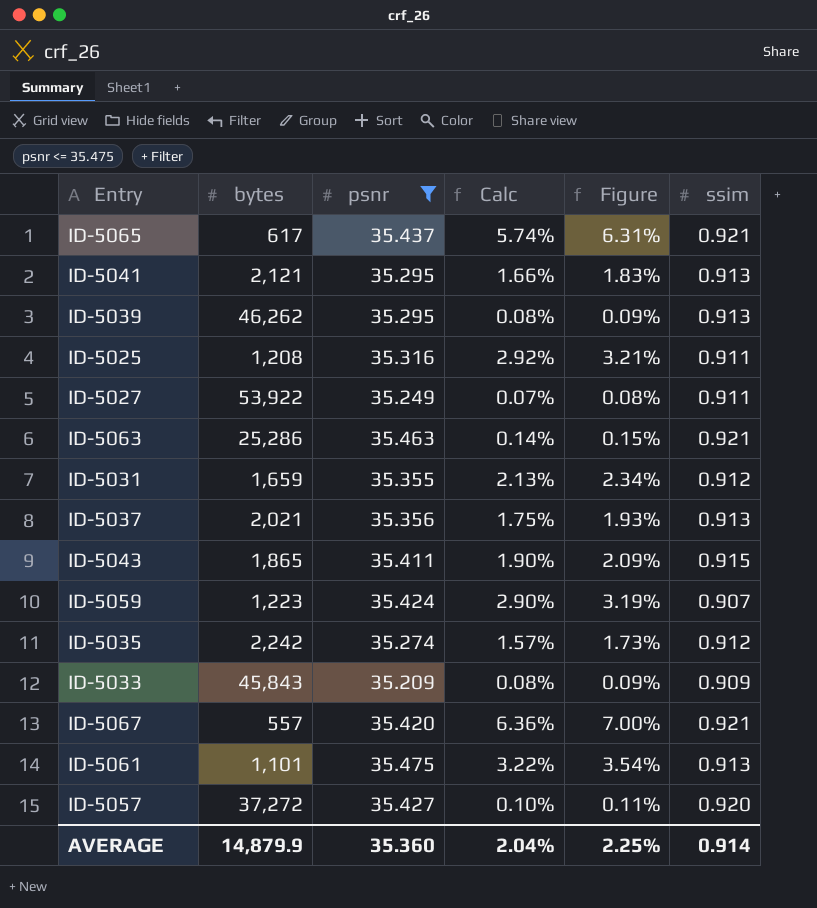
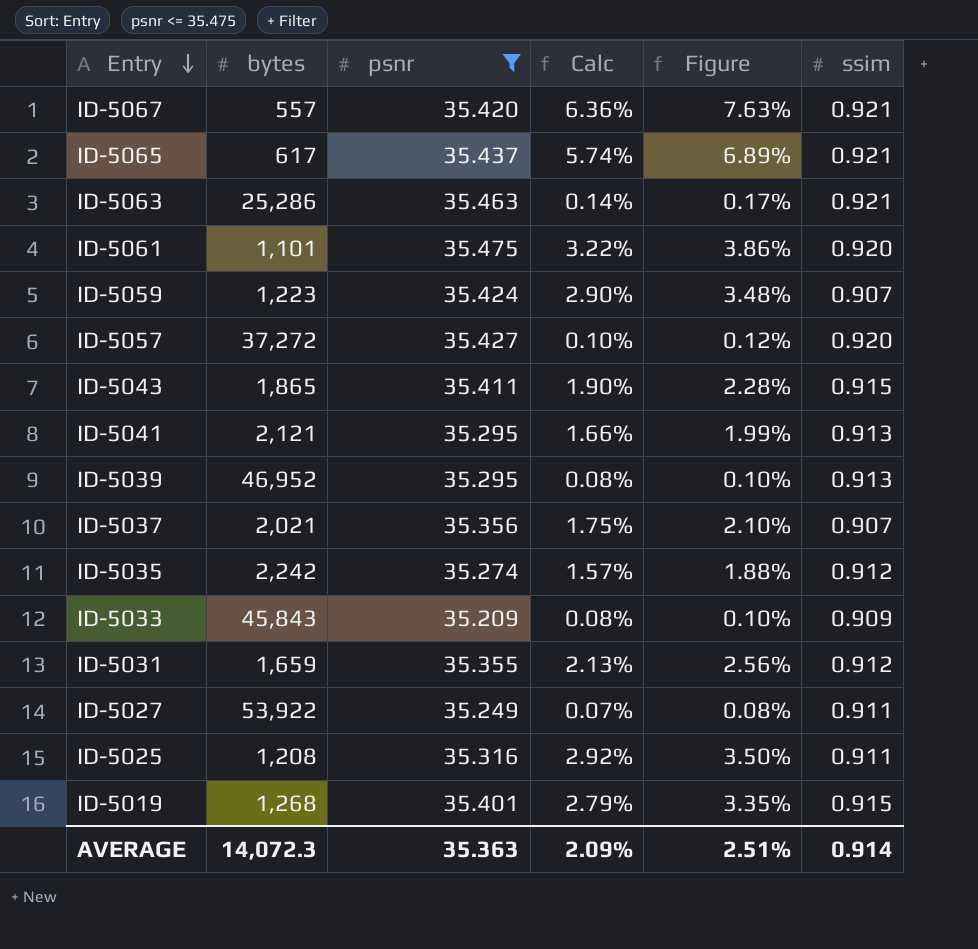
row order: none -> Entry descending
column Figure | formula: [Calc] * 1.1 -> [Calc] * 1.2
ID-5061 | ssim: 0.913 -> 0.920
ID-5039 | bytes: 46,262 -> 46,952
ID-5037 | ssim: 0.913 -> 0.907
row ID-5019: none -> 1,268 | 35.401 | 2.79% | 3.35% | 0.915
AVERAGE | bytes: 14,879.9 -> 14,072.3
AVERAGE | psnr: 35.360 -> 35.363
AVERAGE | Calc: 2.04% -> 2.09%
AVERAGE | Figure: 2.25% -> 2.51%

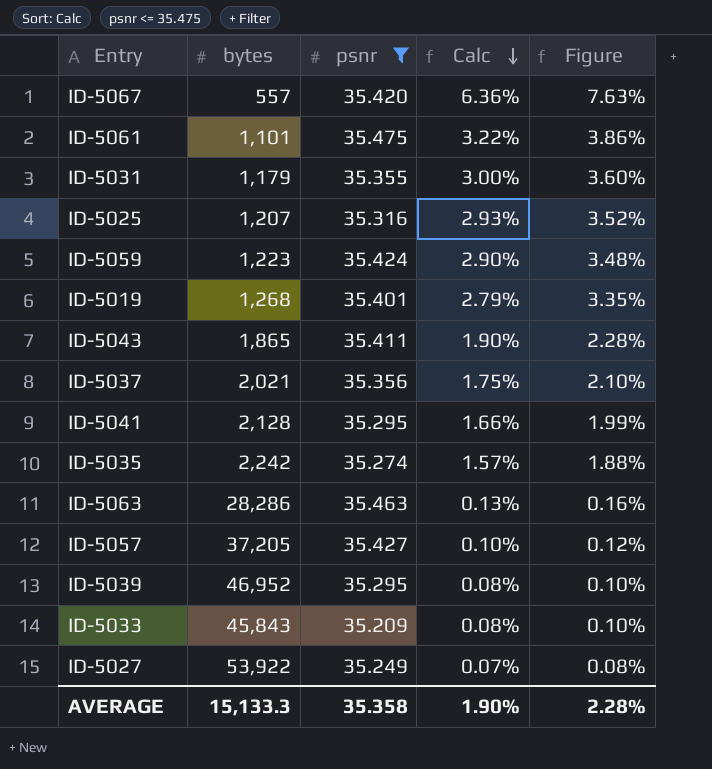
row order: Entry descending -> Calc descending
column ssim | position: 6 -> none
row ID-5065: 617 | 35.437 | 5.74% | 6.89% | 0.921 -> none
ID-5031 | bytes: 1,659 -> 1,179
ID-5031 | Calc: 2.13% -> 3.00%
ID-5031 | Figure: 2.56% -> 3.60%
ID-5025 | bytes: 1,208 -> 1,207
ID-5025 | Calc: 2.92% -> 2.93%
ID-5025 | Figure: 3.50% -> 3.52%
ID-5041 | bytes: 2,121 -> 2,128
ID-5063 | bytes: 25,286 -> 28,286
ID-5063 | Calc: 0.14% -> 0.13%
ID-5063 | Figure: 0.17% -> 0.16%
ID-5057 | bytes: 37,272 -> 37,205
AVERAGE | bytes: 14,072.3 -> 15,133.3
AVERAGE | psnr: 35.363 -> 35.358
AVERAGE | Calc: 2.09% -> 1.90%
AVERAGE | Figure: 2.51% -> 2.28%

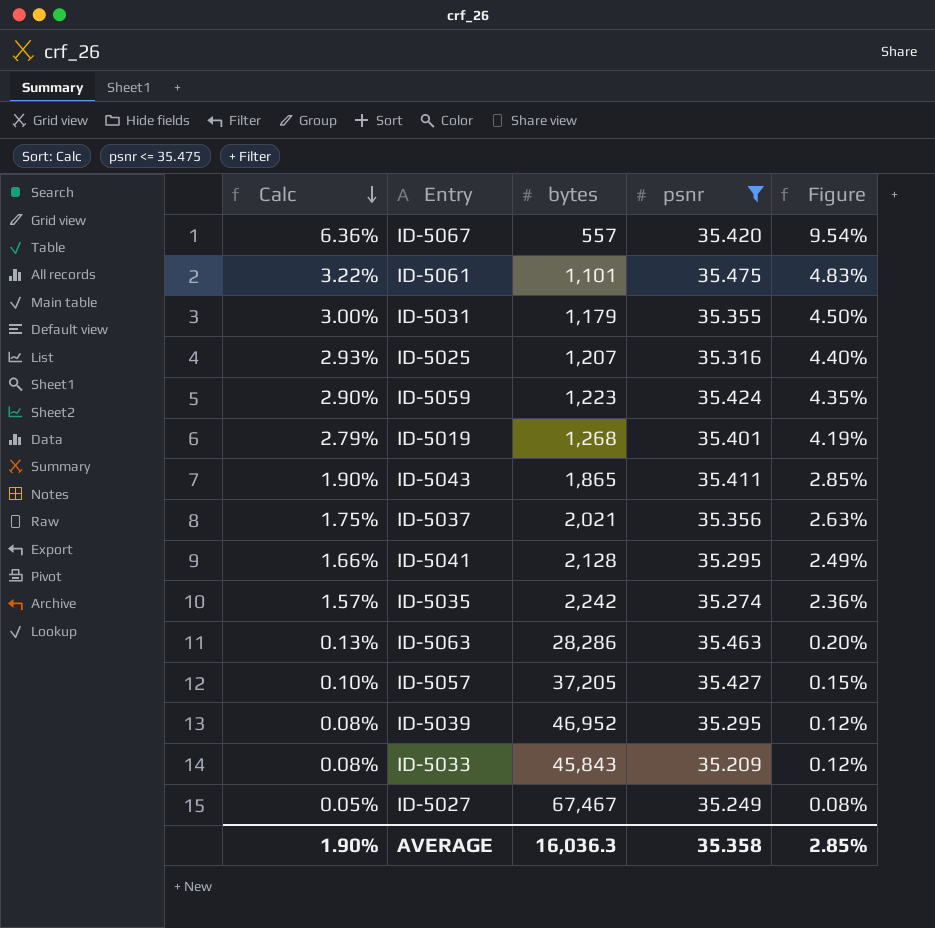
column Calc | position: 4 -> 1
column Figure | formula: [Calc] * 1.2 -> [Calc] * 1.5
ID-5027 | Calc: 0.07% -> 0.05%
ID-5027 | bytes: 53,922 -> 67,467
AVERAGE | bytes: 15,133.3 -> 16,036.3
AVERAGE | Figure: 2.28% -> 2.85%

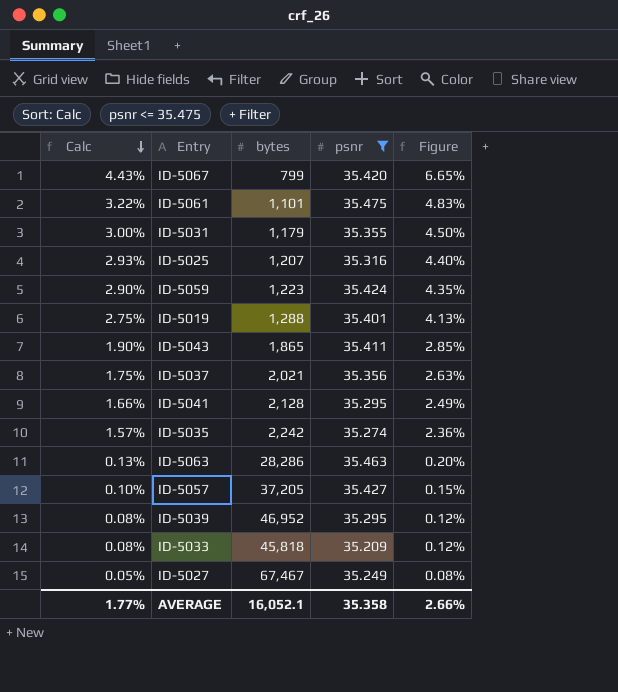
ID-5067 | Calc: 6.36% -> 4.43%
ID-5067 | bytes: 557 -> 799
ID-5067 | Figure: 9.54% -> 6.65%
ID-5019 | Calc: 2.79% -> 2.75%
ID-5019 | bytes: 1,268 -> 1,288
ID-5019 | Figure: 4.19% -> 4.13%
ID-5033 | bytes: 45,843 -> 45,818
AVERAGE | Calc: 1.90% -> 1.77%
AVERAGE | bytes: 16,036.3 -> 16,052.1
AVERAGE | Figure: 2.85% -> 2.66%

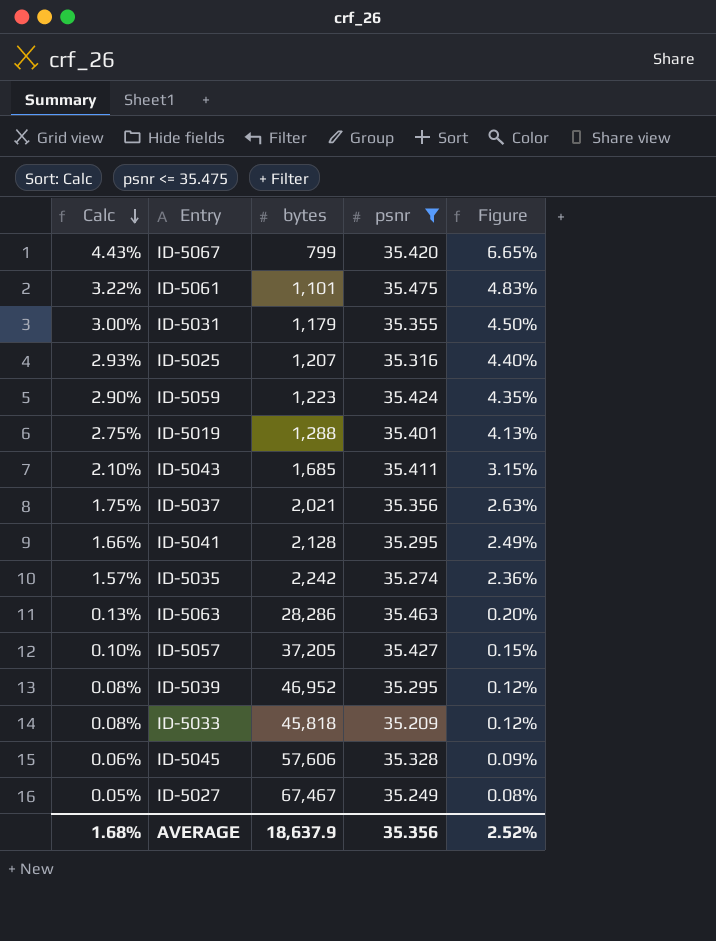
ID-5043 | Calc: 1.90% -> 2.10%
ID-5043 | bytes: 1,865 -> 1,685
ID-5043 | Figure: 2.85% -> 3.15%
row ID-5045: none -> 0.06% | 57,606 | 35.328 | 0.09%
AVERAGE | Calc: 1.77% -> 1.68%
AVERAGE | bytes: 16,052.1 -> 18,637.9
AVERAGE | psnr: 35.358 -> 35.356
AVERAGE | Figure: 2.66% -> 2.52%

